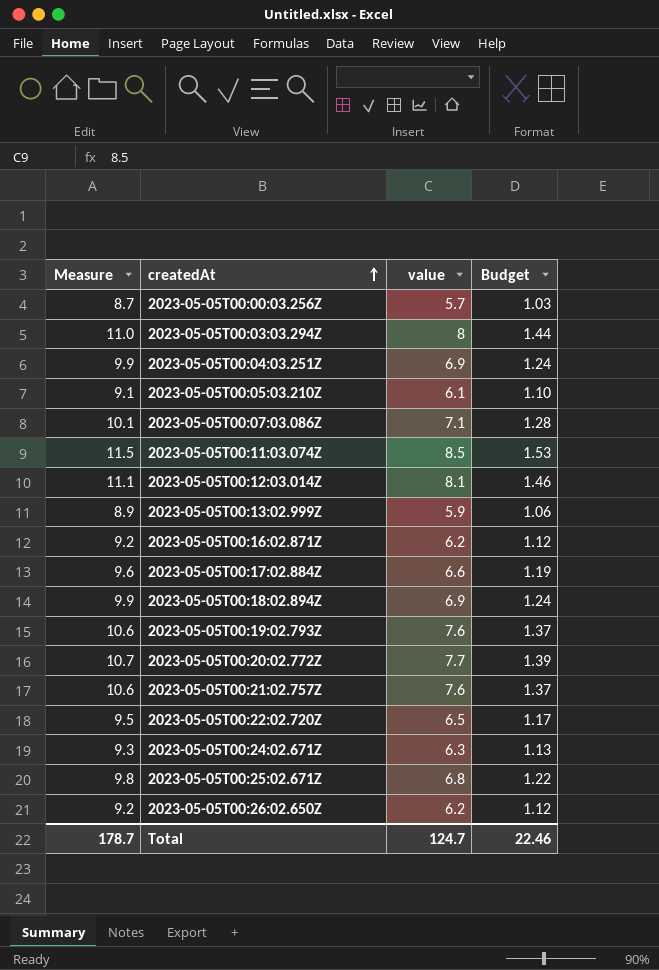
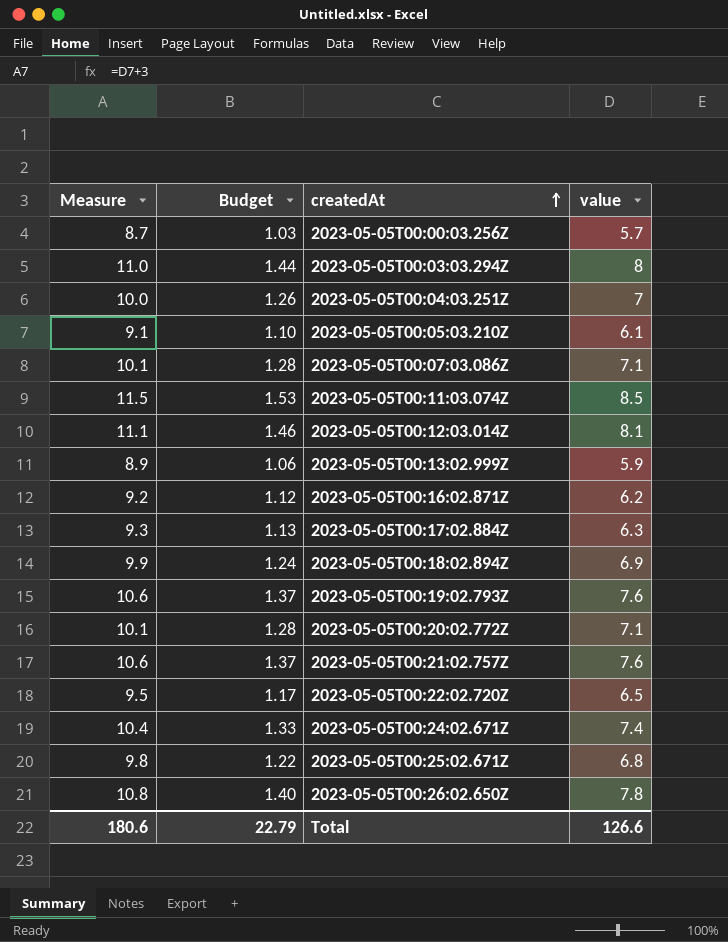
column Budget | position: 4 -> 2
2023-05-05T00:04:03.251Z | Measure: 9.9 -> 10.0
2023-05-05T00:04:03.251Z | Budget: 1.24 -> 1.26
2023-05-05T00:04:03.251Z | value: 6.9 -> 7
2023-05-05T00:17:02.884Z | Measure: 9.6 -> 9.3
2023-05-05T00:17:02.884Z | Budget: 1.19 -> 1.13
2023-05-05T00:17:02.884Z | value: 6.6 -> 6.3
2023-05-05T00:20:02.772Z | Measure: 10.7 -> 10.1
2023-05-05T00:20:02.772Z | Budget: 1.39 -> 1.28
2023-05-05T00:20:02.772Z | value: 7.7 -> 7.1
2023-05-05T00:24:02.671Z | Measure: 9.3 -> 10.4
2023-05-05T00:24:02.671Z | Budget: 1.13 -> 1.33
2023-05-05T00:24:02.671Z | value: 6.3 -> 7.4
2023-05-05T00:26:02.650Z | Measure: 9.2 -> 10.8
2023-05-05T00:26:02.650Z | Budget: 1.12 -> 1.40
2023-05-05T00:26:02.650Z | value: 6.2 -> 7.8
Total | Measure: 178.7 -> 180.6
Total | Budget: 22.46 -> 22.79
Total | value: 124.7 -> 126.6

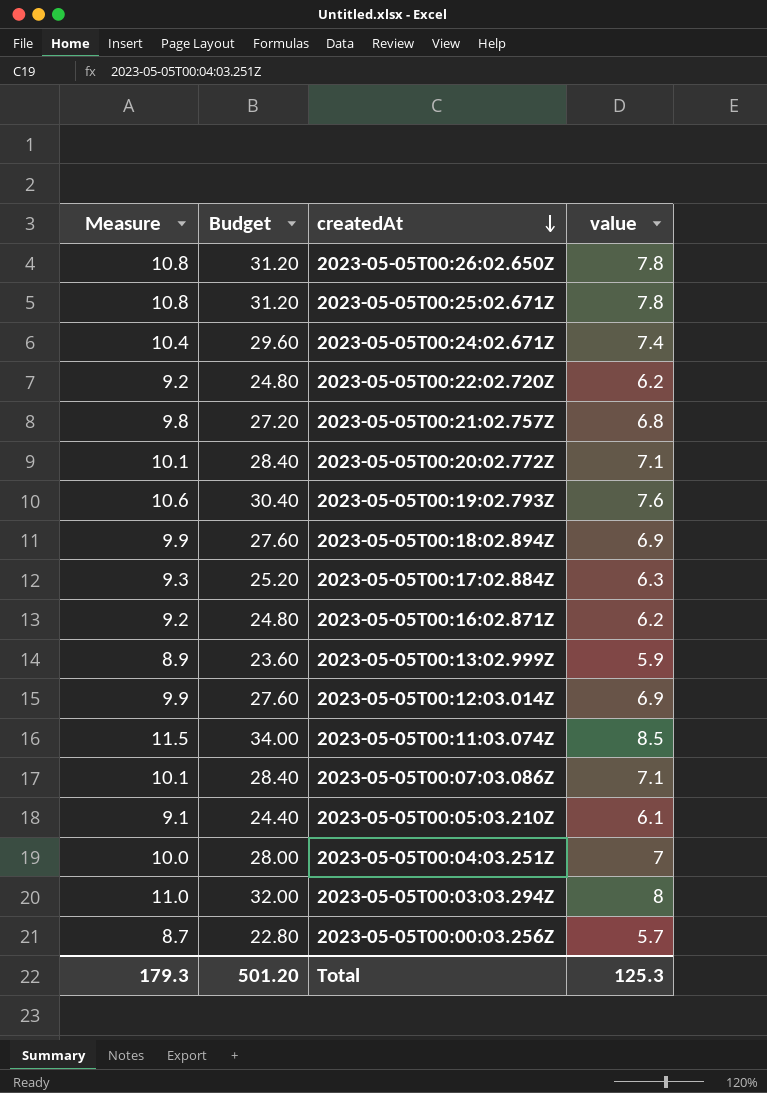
row order: createdAt ascending -> createdAt descending
column Budget | formula: [value] * 0.18 -> [value] * 4
2023-05-05T00:25:02.671Z | Measure: 9.8 -> 10.8
2023-05-05T00:25:02.671Z | value: 6.8 -> 7.8
2023-05-05T00:22:02.720Z | Measure: 9.5 -> 9.2
2023-05-05T00:22:02.720Z | value: 6.5 -> 6.2
2023-05-05T00:21:02.757Z | Measure: 10.6 -> 9.8
2023-05-05T00:21:02.757Z | value: 7.6 -> 6.8
2023-05-05T00:12:03.014Z | Measure: 11.1 -> 9.9
2023-05-05T00:12:03.014Z | value: 8.1 -> 6.9
Total | Measure: 180.6 -> 179.3
Total | Budget: 22.79 -> 501.20
Total | value: 126.6 -> 125.3

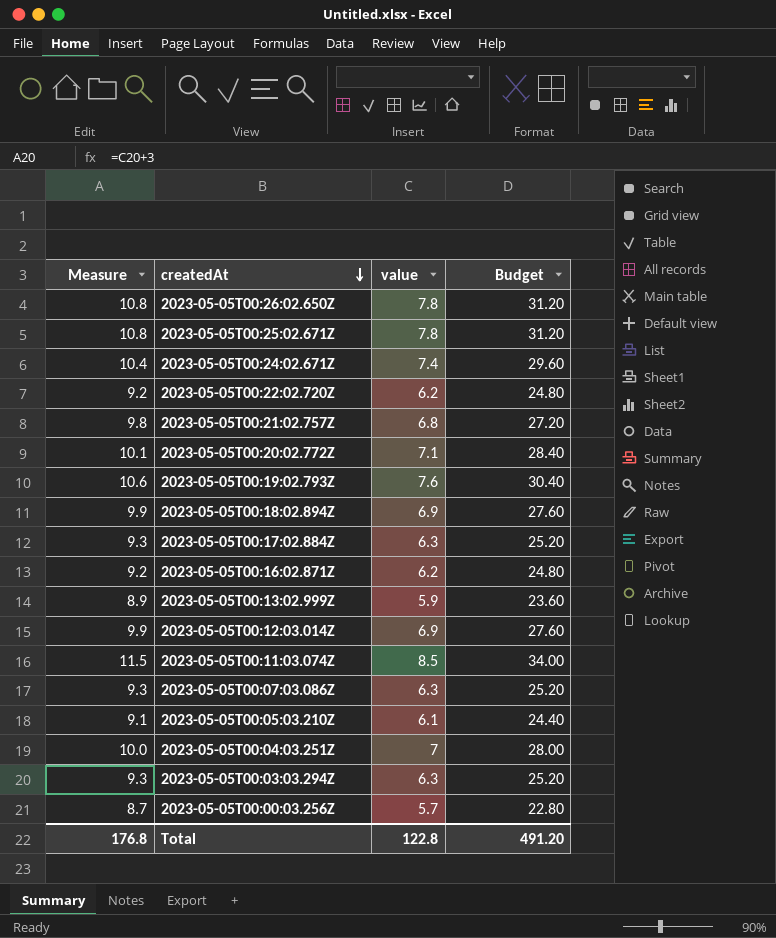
column Budget | position: 2 -> 4
2023-05-05T00:07:03.086Z | Measure: 10.1 -> 9.3
2023-05-05T00:07:03.086Z | value: 7.1 -> 6.3
2023-05-05T00:07:03.086Z | Budget: 28.40 -> 25.20
2023-05-05T00:03:03.294Z | Measure: 11.0 -> 9.3
2023-05-05T00:03:03.294Z | value: 8 -> 6.3
2023-05-05T00:03:03.294Z | Budget: 32.00 -> 25.20
Total | Measure: 179.3 -> 176.8
Total | value: 125.3 -> 122.8
Total | Budget: 501.20 -> 491.20

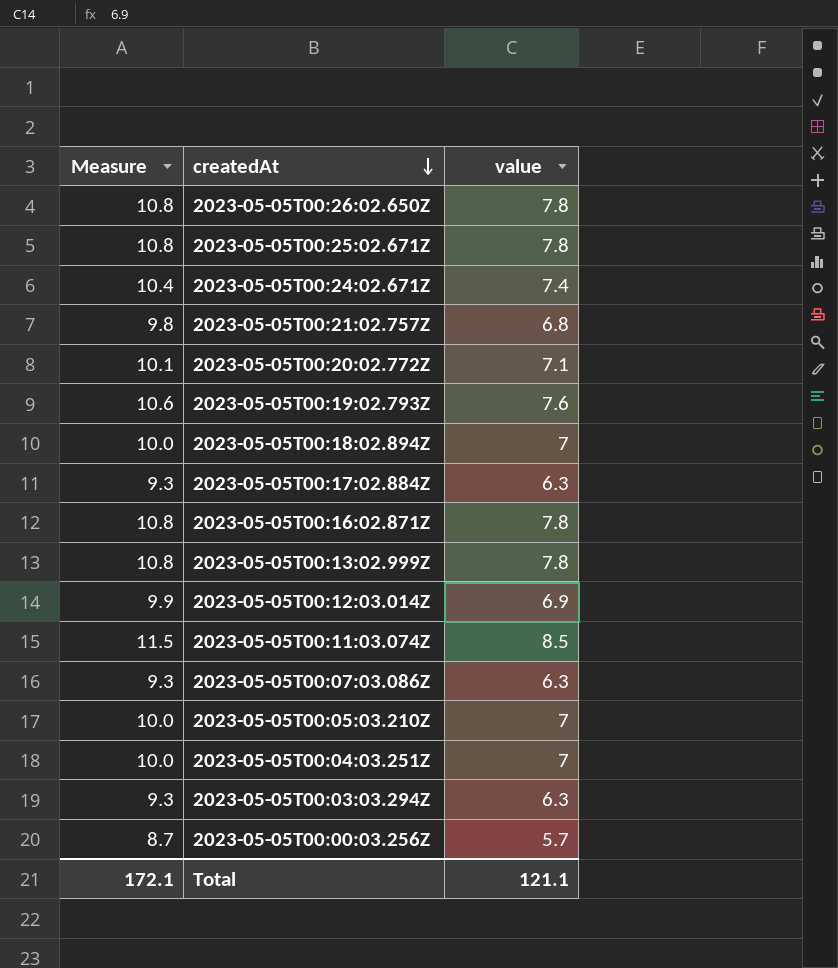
column Budget | formula: [value] * 4 -> none
row 2023-05-05T00:22:02.720Z: 9.2 | 6.2 | 24.80 -> none
2023-05-05T00:18:02.894Z | Measure: 9.9 -> 10.0
2023-05-05T00:18:02.894Z | value: 6.9 -> 7
2023-05-05T00:16:02.871Z | Measure: 9.2 -> 10.8
2023-05-05T00:16:02.871Z | value: 6.2 -> 7.8
2023-05-05T00:13:02.999Z | Measure: 8.9 -> 10.8
2023-05-05T00:13:02.999Z | value: 5.9 -> 7.8
2023-05-05T00:05:03.210Z | Measure: 9.1 -> 10.0
2023-05-05T00:05:03.210Z | value: 6.1 -> 7
Total | Measure: 176.8 -> 172.1
Total | value: 122.8 -> 121.1

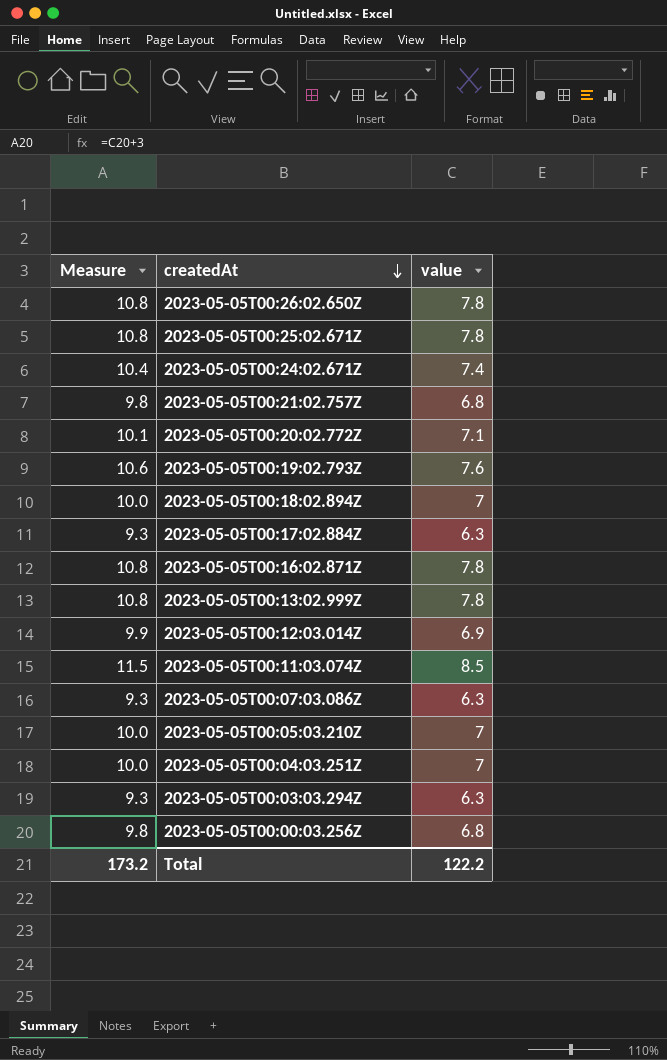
2023-05-05T00:00:03.256Z | Measure: 8.7 -> 9.8
2023-05-05T00:00:03.256Z | value: 5.7 -> 6.8
Total | Measure: 172.1 -> 173.2
Total | value: 121.1 -> 122.2

